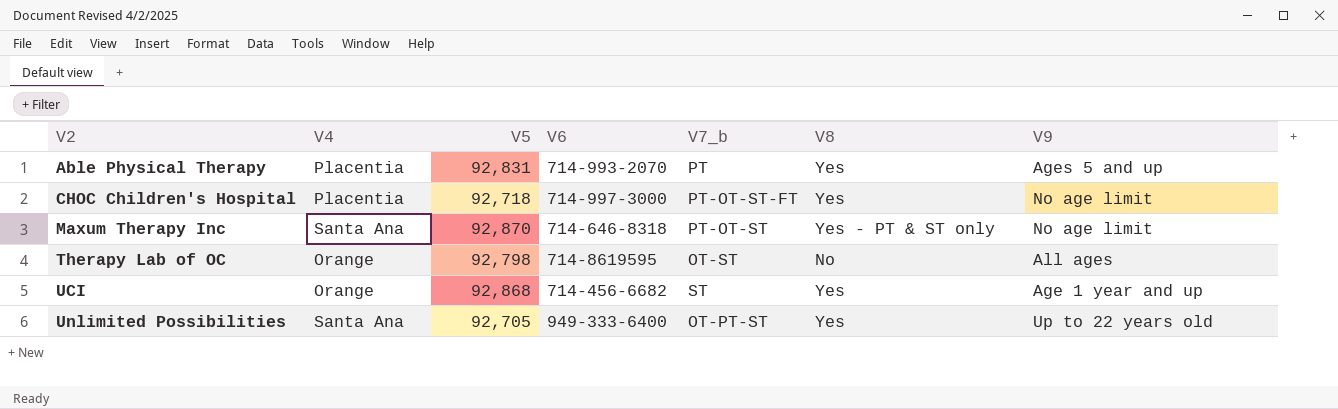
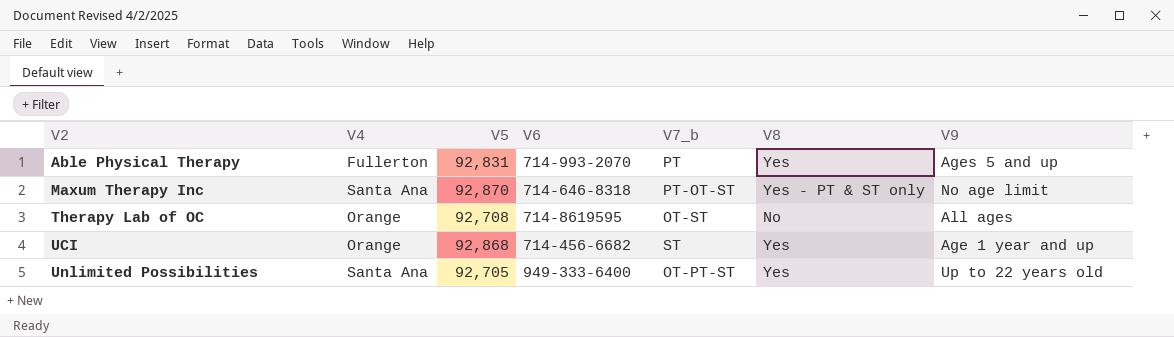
row CHOC Children's Hospital: Placentia | 92,718 | 714-997-3000 | PT-OT-ST-FT | Yes | No age limit -> none
Able Physical Therapy | V4: Placentia -> Fullerton
Therapy Lab of OC | V5: 92,798 -> 92,708

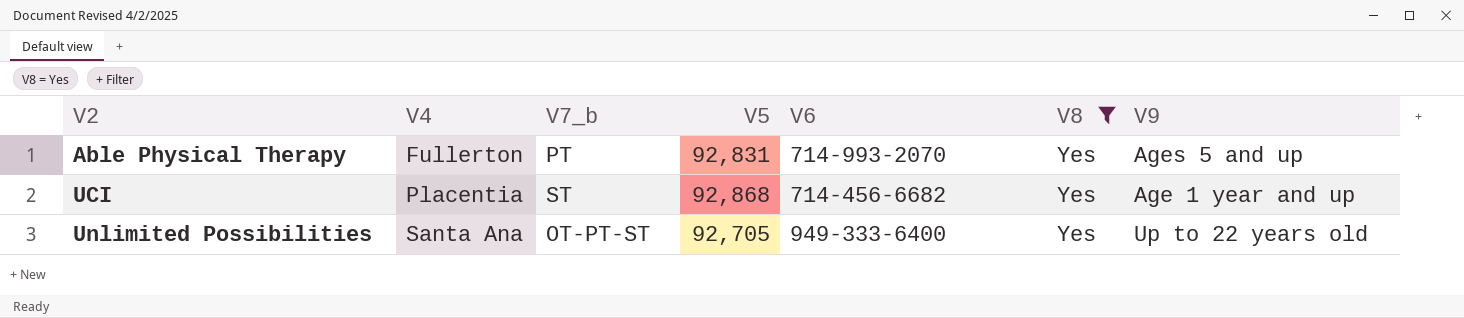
filter: none -> V8 = Yes
column V7_b | position: 5 -> 3
UCI | V4: Orange -> Placentia

